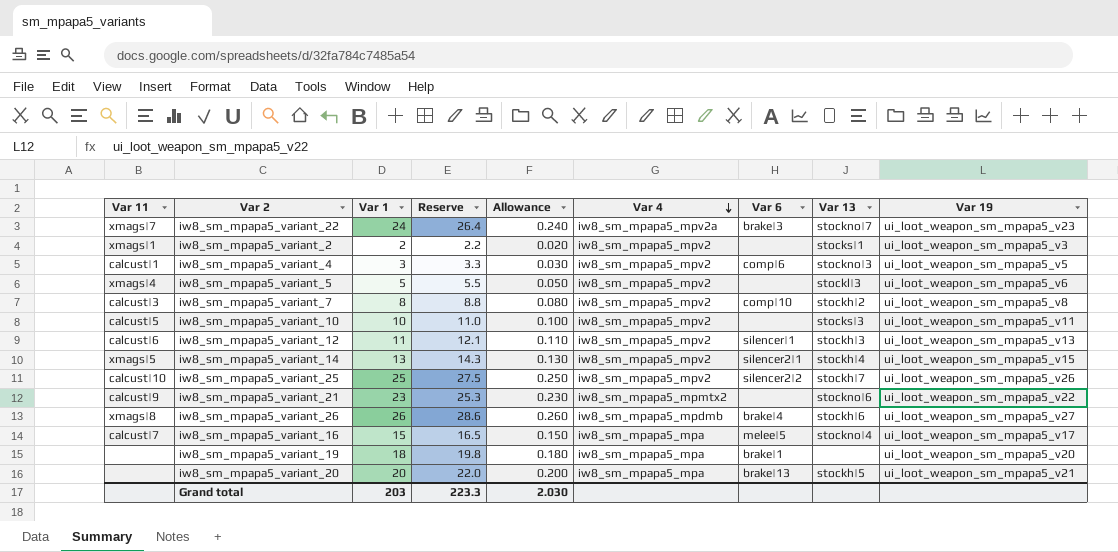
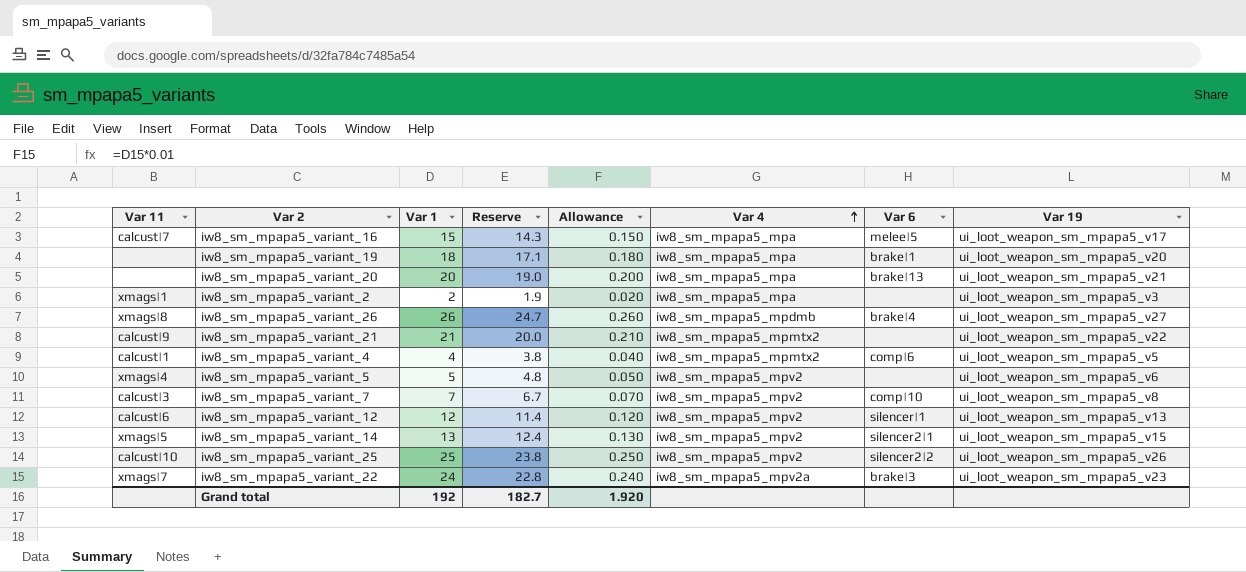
row order: Var 4 descending -> Var 4 ascending
column Var 13 | position: 8 -> none
column Reserve | formula: [Var 1] * 1.1 -> [Var 1] * 0.95
row iw8_sm_mpapa5_variant_10: calcust|5 | 10 | 11.0 | 0.100 | iw8_sm_mpapa5_mpv2 | none | stocks|3 | ui_loot_weapon_sm_mpapa5_v11 -> none
iw8_sm_mpapa5_variant_2 | Var 4: iw8_sm_mpapa5_mpv2 -> iw8_sm_mpapa5_mpa
iw8_sm_mpapa5_variant_21 | Var 1: 23 -> 21
iw8_sm_mpapa5_variant_21 | Allowance: 0.230 -> 0.210
iw8_sm_mpapa5_variant_4 | Var 1: 3 -> 4
iw8_sm_mpapa5_variant_4 | Allowance: 0.030 -> 0.040
iw8_sm_mpapa5_variant_4 | Var 4: iw8_sm_mpapa5_mpv2 -> iw8_sm_mpapa5_mpmtx2
iw8_sm_mpapa5_variant_7 | Var 1: 8 -> 7
iw8_sm_mpapa5_variant_7 | Allowance: 0.080 -> 0.070
iw8_sm_mpapa5_variant_12 | Var 1: 11 -> 12
iw8_sm_mpapa5_variant_12 | Allowance: 0.110 -> 0.120
Grand total | Var 1: 203 -> 192
Grand total | Reserve: 223.3 -> 182.7
Grand total | Allowance: 2.030 -> 1.920

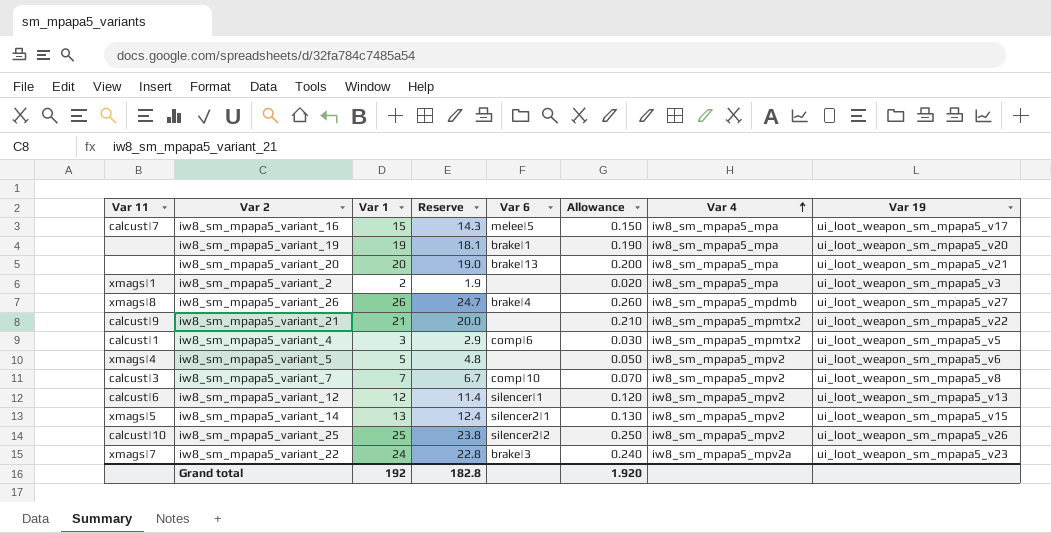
column Var 6 | position: 7 -> 5
iw8_sm_mpapa5_variant_19 | Var 1: 18 -> 19
iw8_sm_mpapa5_variant_19 | Reserve: 17.1 -> 18.1
iw8_sm_mpapa5_variant_19 | Allowance: 0.180 -> 0.190
iw8_sm_mpapa5_variant_4 | Var 1: 4 -> 3
iw8_sm_mpapa5_variant_4 | Reserve: 3.8 -> 2.9
iw8_sm_mpapa5_variant_4 | Allowance: 0.040 -> 0.030
Grand total | Reserve: 182.7 -> 182.8

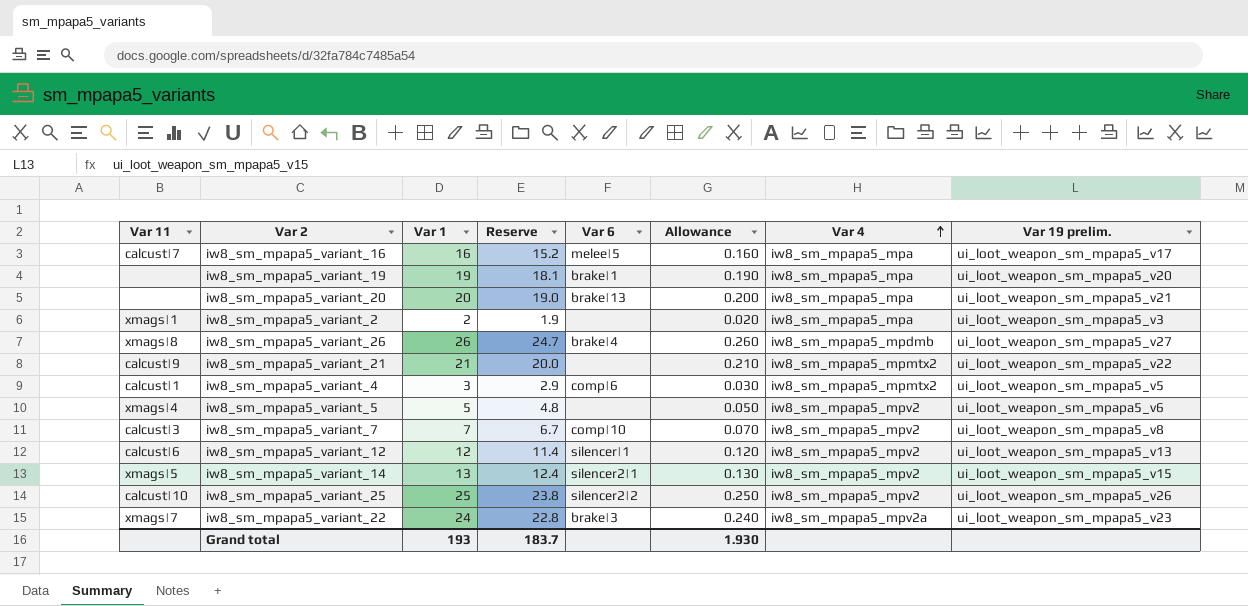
column name: Var 19 -> Var 19 prelim.
iw8_sm_mpapa5_variant_16 | Var 1: 15 -> 16
iw8_sm_mpapa5_variant_16 | Reserve: 14.3 -> 15.2
iw8_sm_mpapa5_variant_16 | Allowance: 0.150 -> 0.160
Grand total | Var 1: 192 -> 193
Grand total | Reserve: 182.8 -> 183.7
Grand total | Allowance: 1.920 -> 1.930

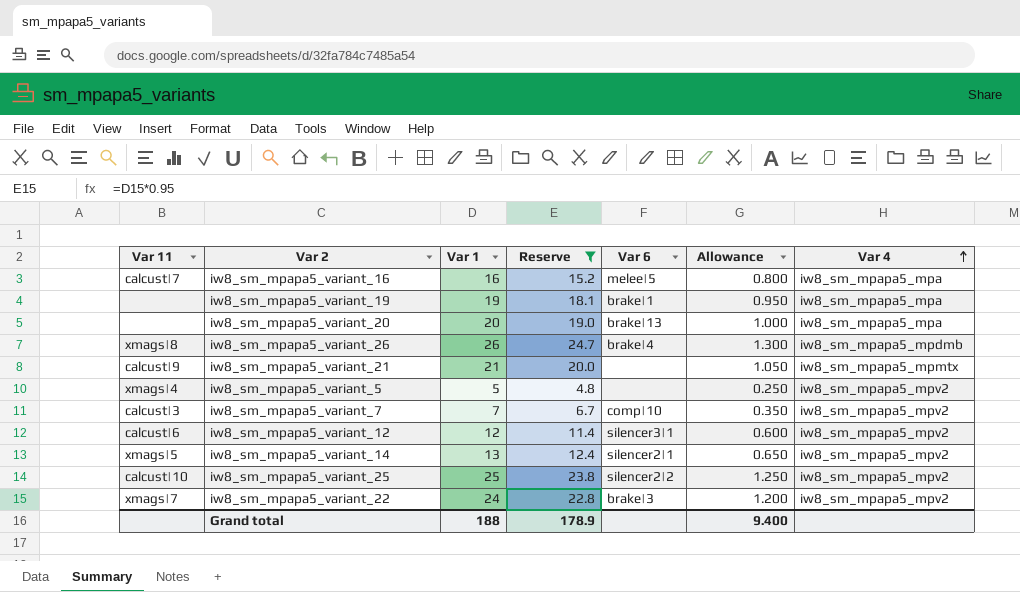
filter: none -> Reserve >= 4.8
column Var 19 prelim. | position: 8 -> none
column Allowance | formula: [Var 1] * 0.01 -> [Var 1] * 0.05
iw8_sm_mpapa5_variant_21 | Var 4: iw8_sm_mpapa5_mpmtx2 -> iw8_sm_mpapa5_mpmtx
iw8_sm_mpapa5_variant_12 | Var 6: silencer|1 -> silencer3|1
iw8_sm_mpapa5_variant_22 | Var 4: iw8_sm_mpapa5_mpv2a -> iw8_sm_mpapa5_mpv2
Grand total | Var 1: 193 -> 188
Grand total | Reserve: 183.7 -> 178.9
Grand total | Allowance: 1.930 -> 9.400

